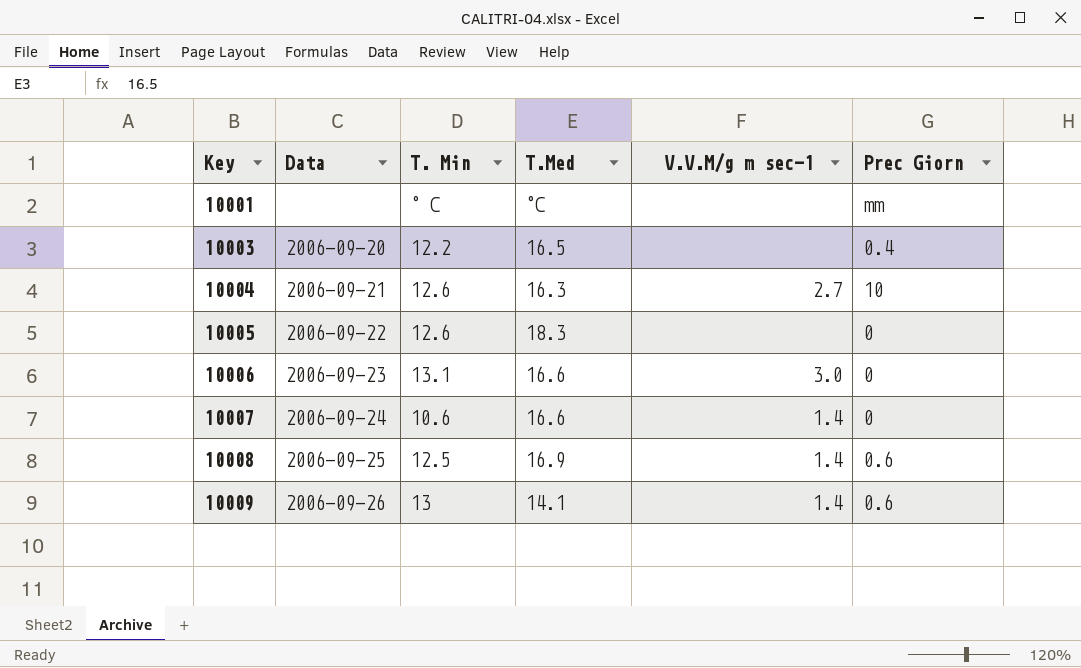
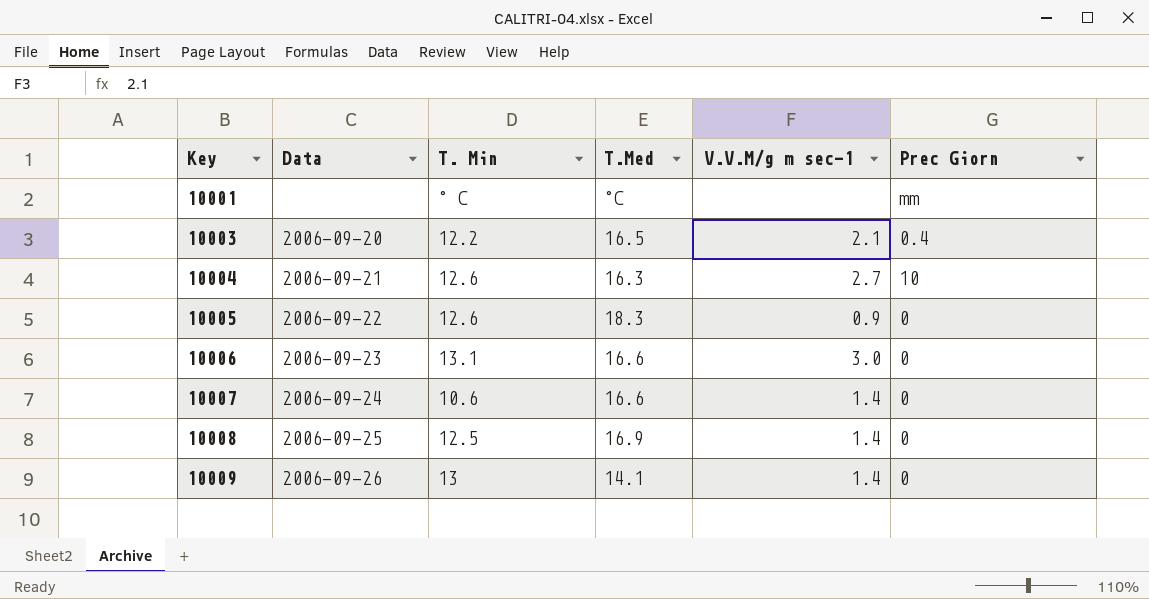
10003 | V.V.M/g m sec-1: none -> 2.1
10005 | V.V.M/g m sec-1: none -> 0.9
10008 | Prec Giorn: 0.6 -> 0
10009 | Prec Giorn: 0.6 -> 0

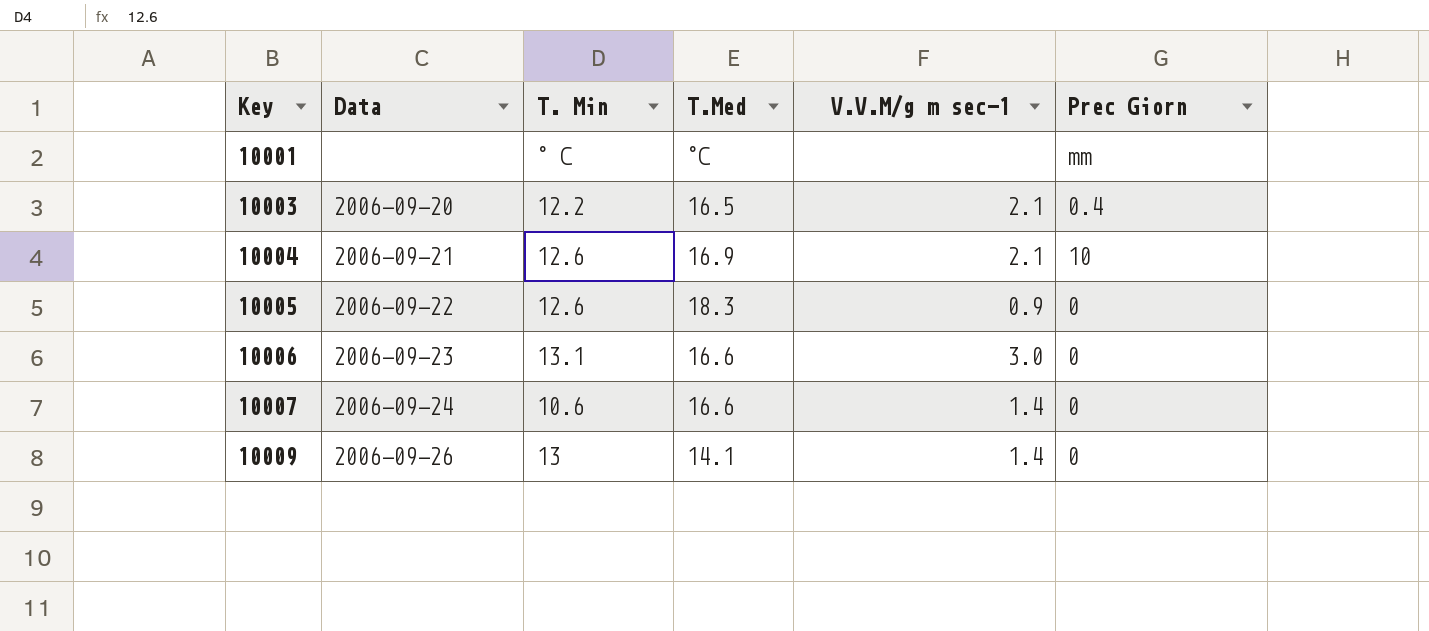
row 10008: 2006-09-25 | 12.5 | 16.9 | 1.4 | 0 -> none
10004 | T.Med: 16.3 -> 16.9
10004 | V.V.M/g m sec-1: 2.7 -> 2.1

